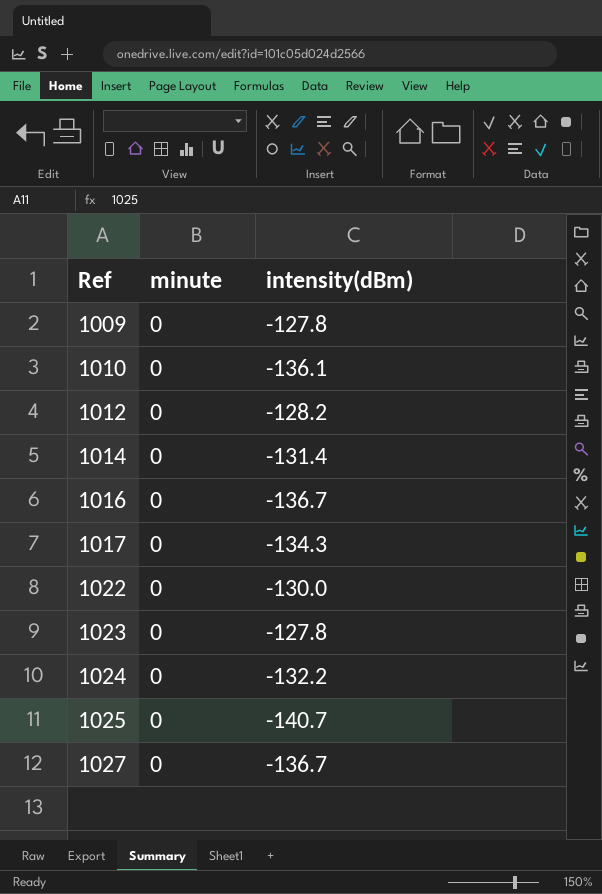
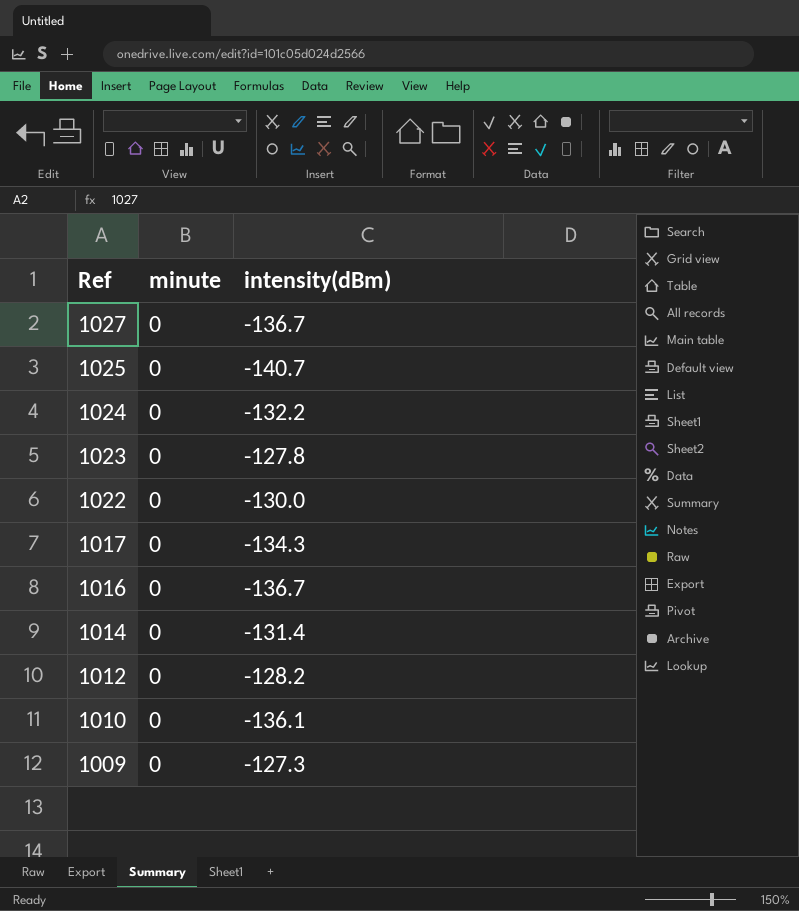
row order: Ref ascending -> Ref descending
1009 | intensity(dBm): -127.8 -> -127.3

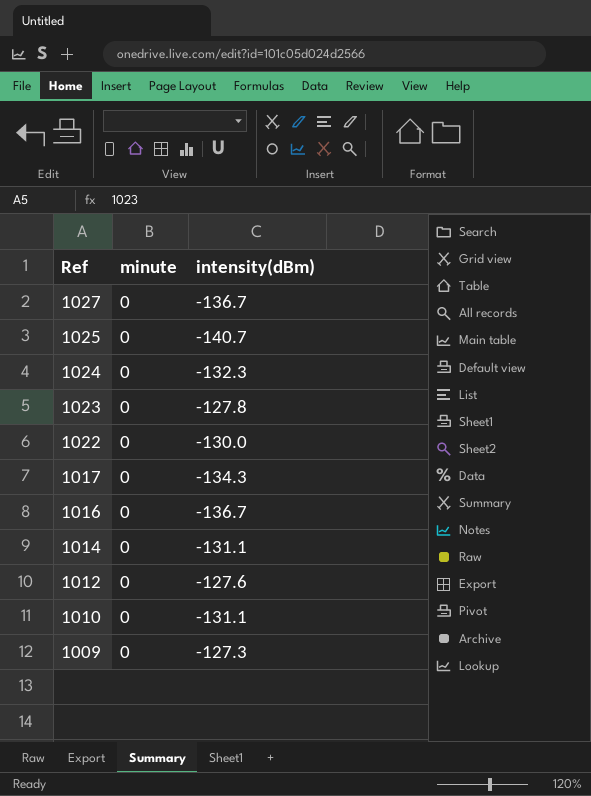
1024 | intensity(dBm): -132.2 -> -132.3
1014 | intensity(dBm): -131.4 -> -131.1
1012 | intensity(dBm): -128.2 -> -127.6
1010 | intensity(dBm): -136.1 -> -131.1

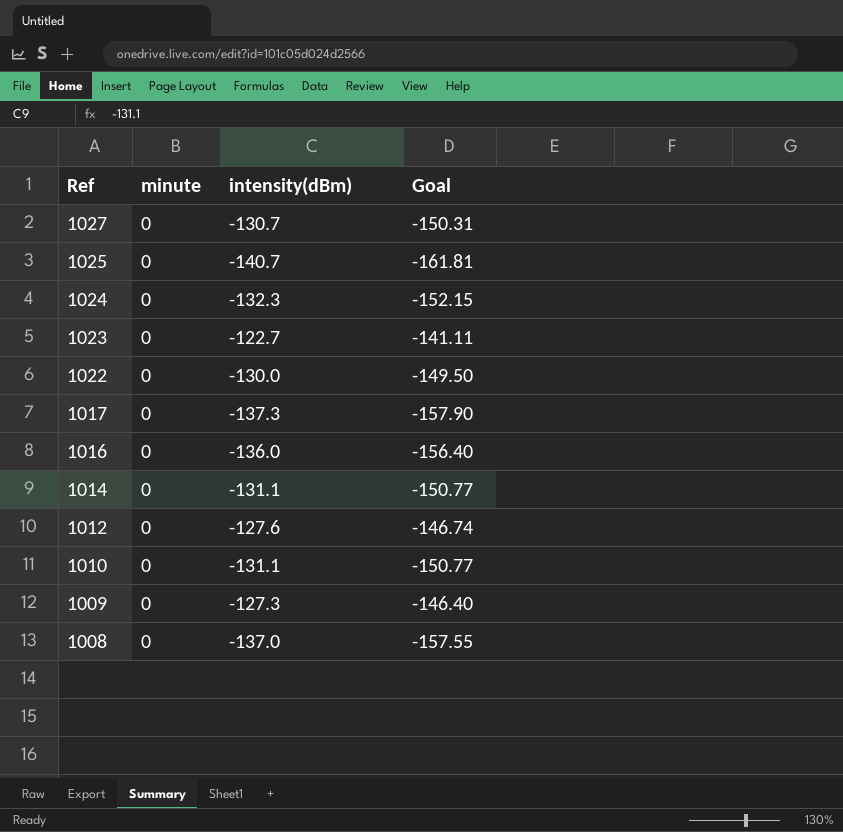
column Goal | formula: none -> [intensity(dBm)] * 1.15
1027 | intensity(dBm): -136.7 -> -130.7
1023 | intensity(dBm): -127.8 -> -122.7
1017 | intensity(dBm): -134.3 -> -137.3
1016 | intensity(dBm): -136.7 -> -136.0
row 1008: none -> 0 | -137.0 | -157.55

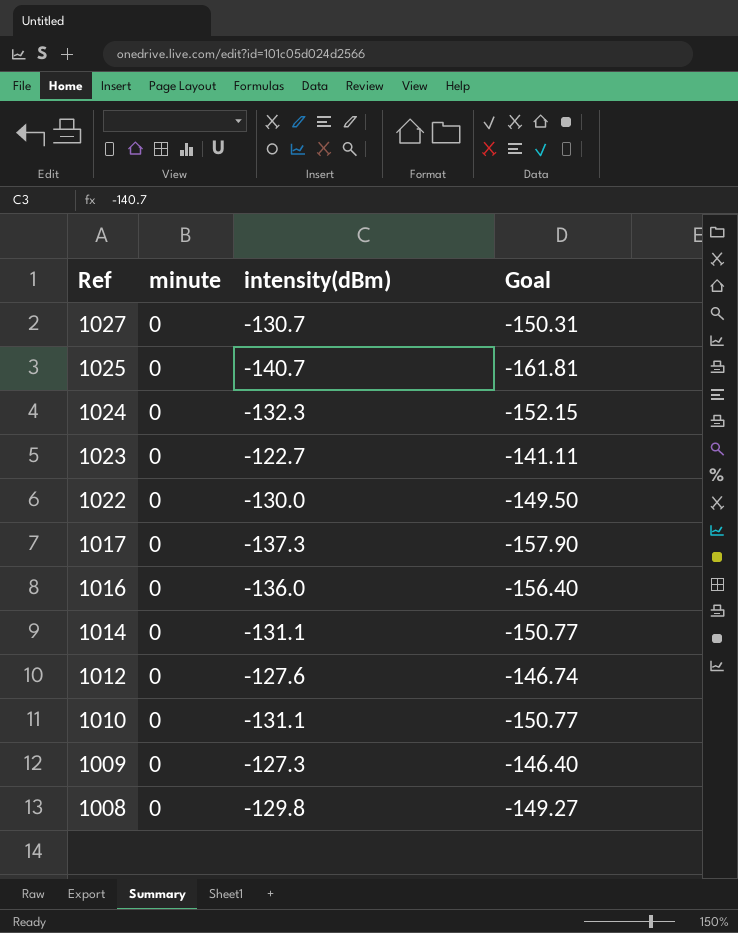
1008 | intensity(dBm): -137.0 -> -129.8
1008 | Goal: -157.55 -> -149.27

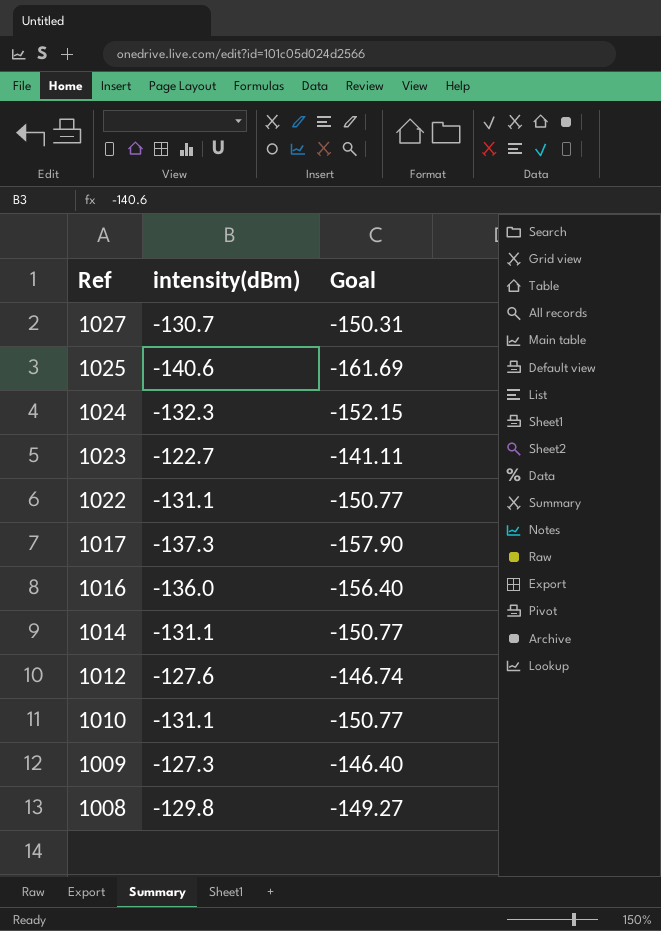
column minute | position: 2 -> none
1025 | intensity(dBm): -140.7 -> -140.6
1025 | Goal: -161.81 -> -161.69
1022 | intensity(dBm): -130.0 -> -131.1
1022 | Goal: -149.50 -> -150.77

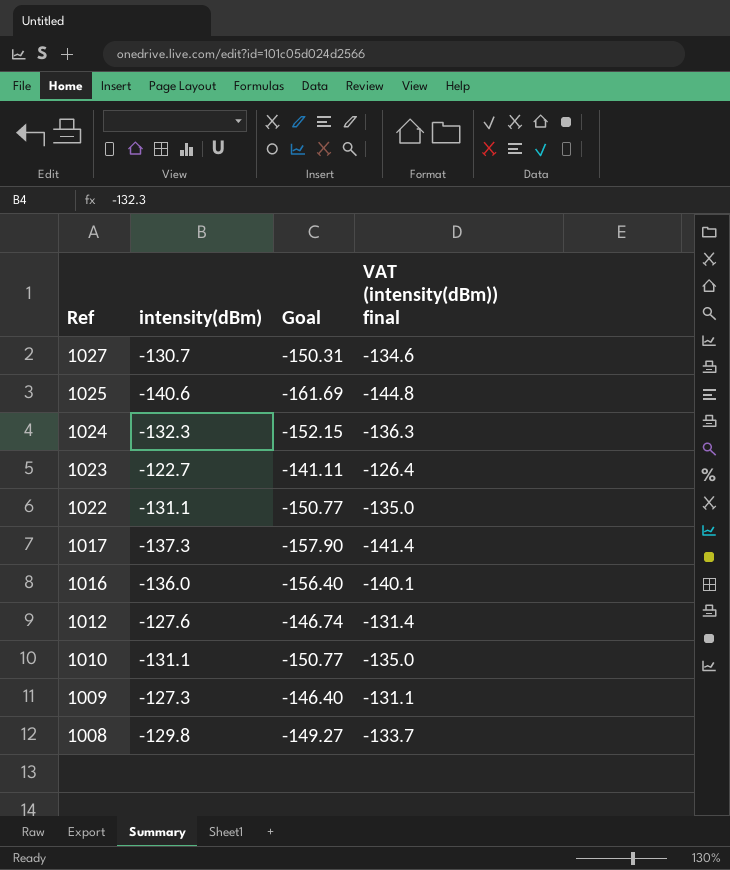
column VAT (intensity(dBm)) final | formula: none -> [intensity(dBm)] * 1.03
row 1014: -131.1 | -150.77 -> none

